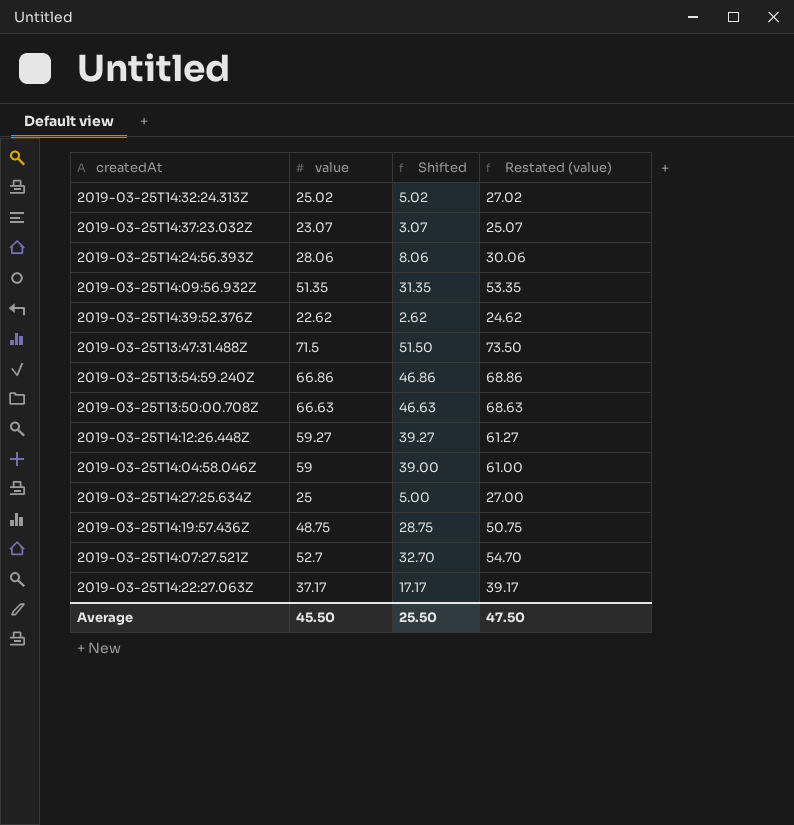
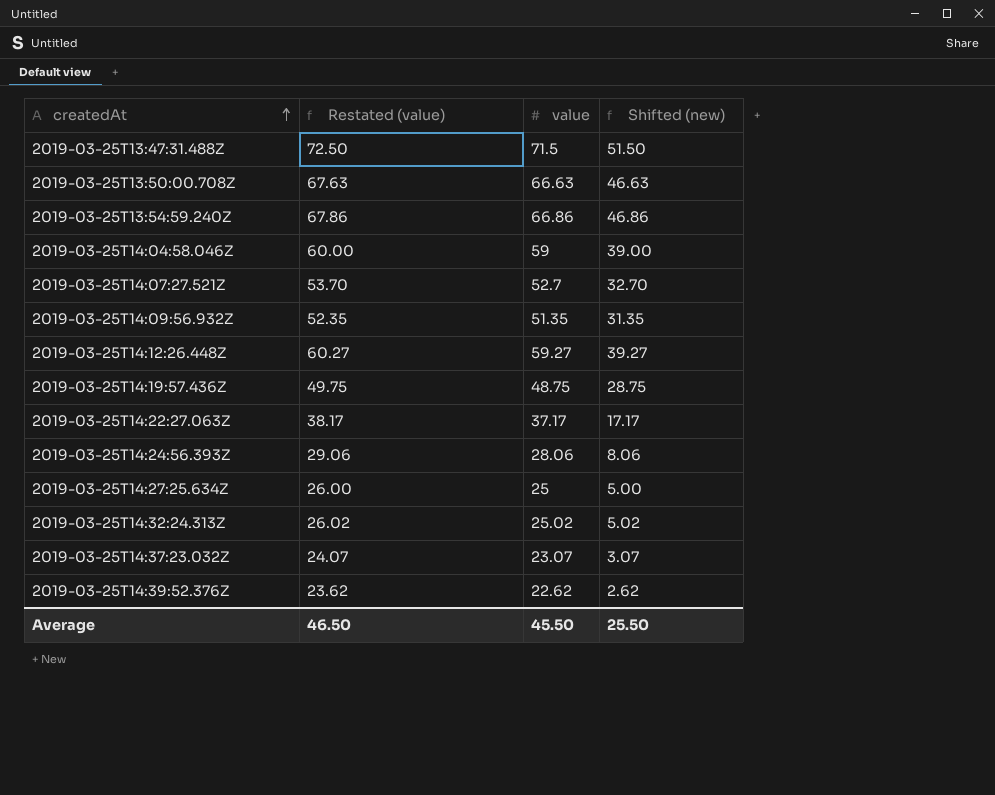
row order: none -> createdAt ascending
column Restated (value) | formula: [value] + 2 -> [value] + 1
column Restated (value) | position: 4 -> 2
column name: Shifted -> Shifted (new)
Average | Restated (value): 47.50 -> 46.50

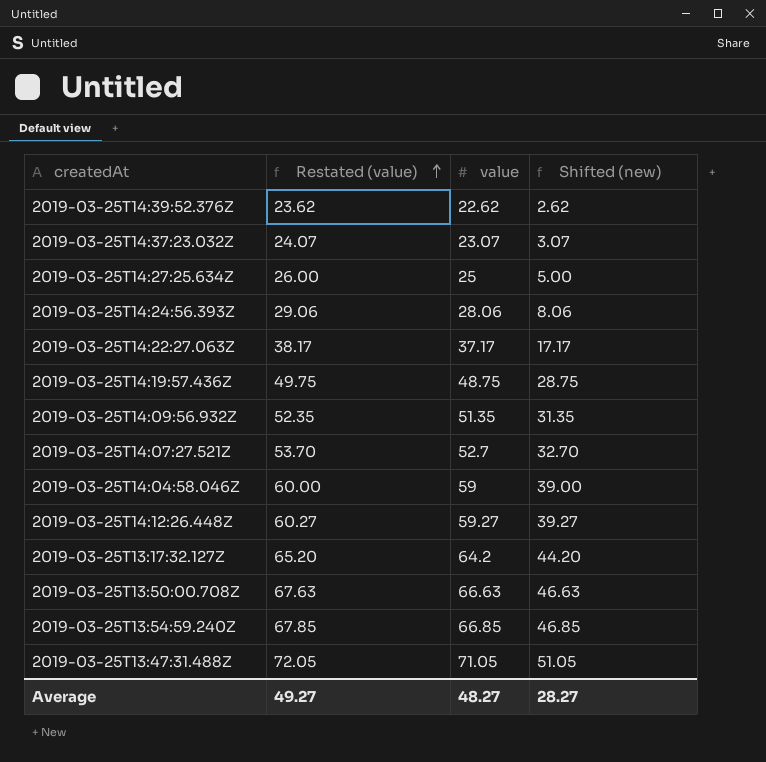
row order: createdAt ascending -> Restated (value) ascending
row 2019-03-25T14:32:24.313Z: 26.02 | 25.02 | 5.02 -> none
row 2019-03-25T13:17:32.127Z: none -> 65.20 | 64.2 | 44.20
2019-03-25T13:54:59.240Z | Restated (value): 67.86 -> 67.85
2019-03-25T13:54:59.240Z | value: 66.86 -> 66.85
2019-03-25T13:54:59.240Z | Shifted (new): 46.86 -> 46.85
2019-03-25T13:47:31.488Z | Restated (value): 72.50 -> 72.05
2019-03-25T13:47:31.488Z | value: 71.5 -> 71.05
2019-03-25T13:47:31.488Z | Shifted (new): 51.50 -> 51.05
Average | Restated (value): 46.50 -> 49.27
Average | value: 45.50 -> 48.27
Average | Shifted (new): 25.50 -> 28.27

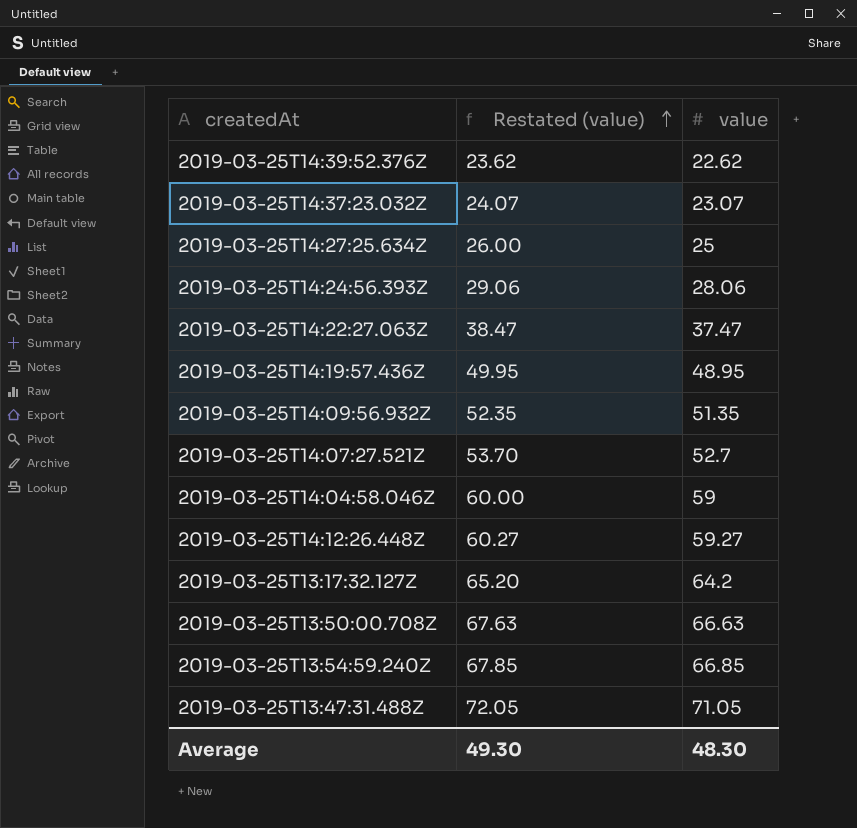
column Shifted (new) | formula: [value] - 20 -> none
2019-03-25T14:22:27.063Z | Restated (value): 38.17 -> 38.47
2019-03-25T14:22:27.063Z | value: 37.17 -> 37.47
2019-03-25T14:19:57.436Z | Restated (value): 49.75 -> 49.95
2019-03-25T14:19:57.436Z | value: 48.75 -> 48.95
Average | Restated (value): 49.27 -> 49.30
Average | value: 48.27 -> 48.30

